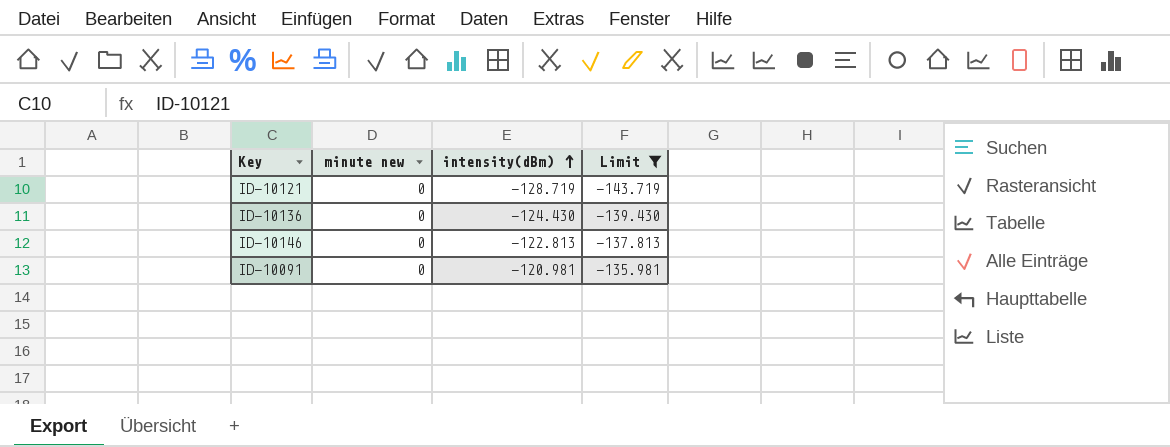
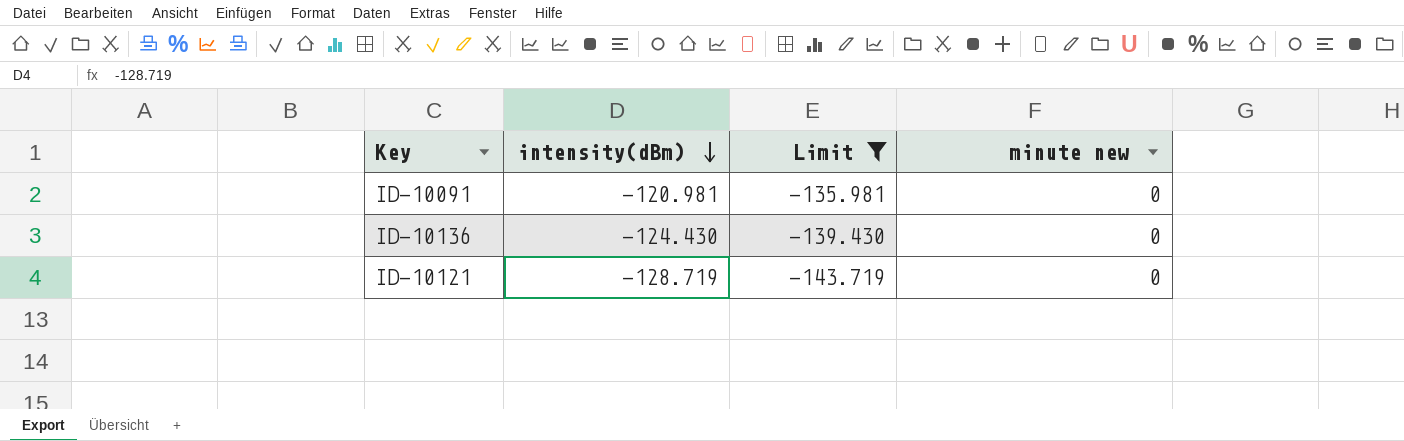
row order: intensity(dBm) ascending -> intensity(dBm) descending
column minute new | position: 2 -> 4
row ID-10146: 0 | -122.813 | -137.813 -> none

